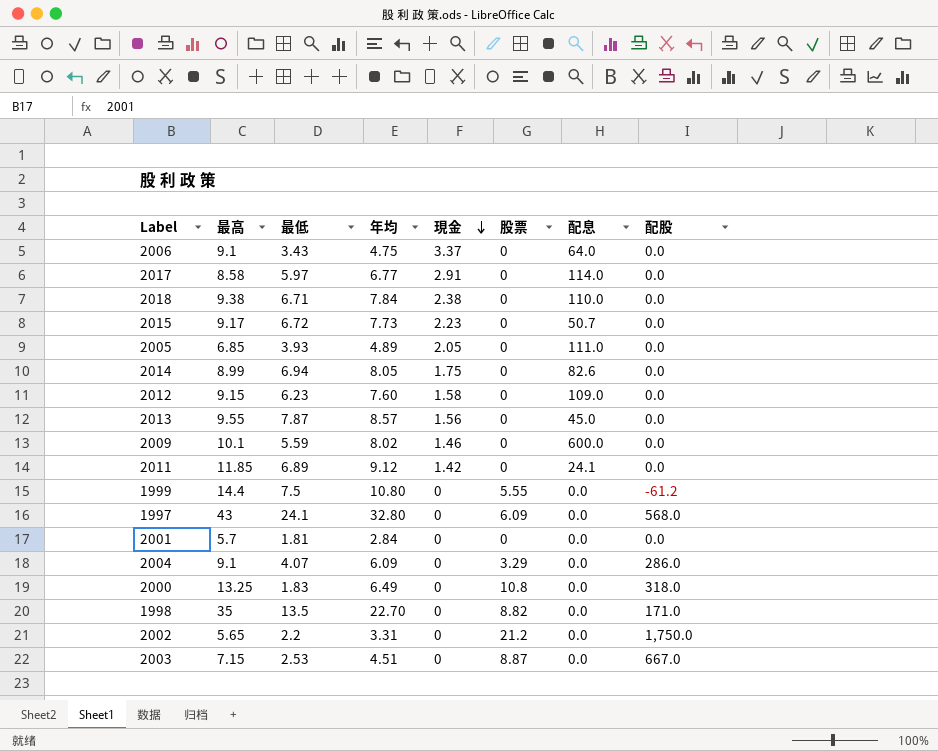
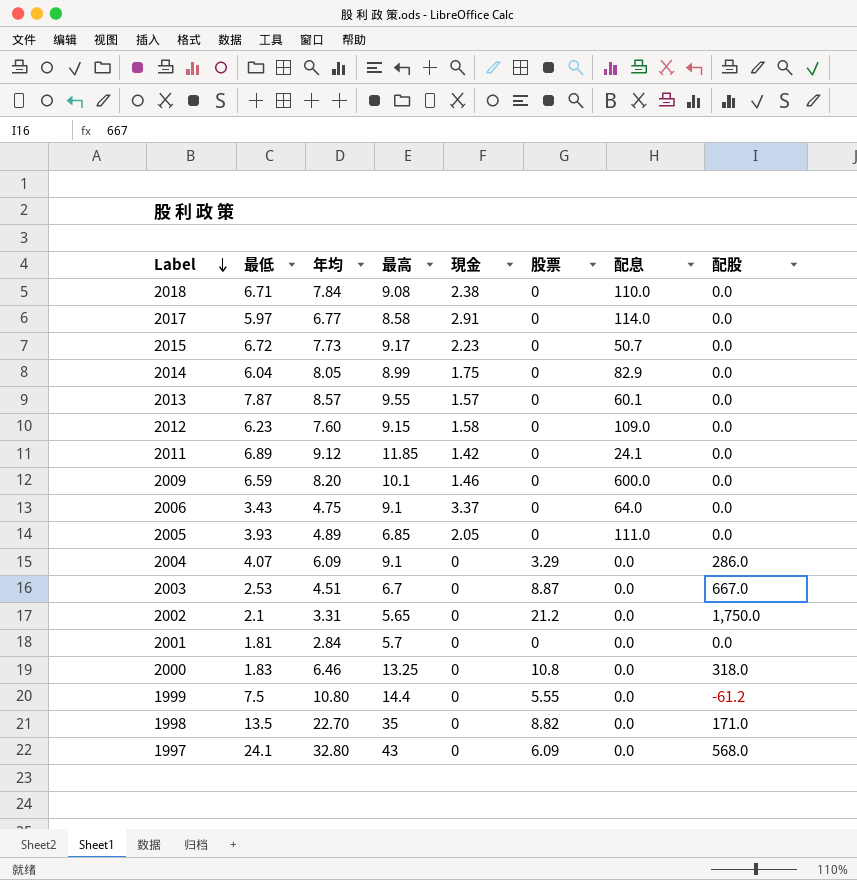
row order: 現金 descending -> Label descending
column 最高 | position: 2 -> 4
2018 | 最高: 9.38 -> 9.08
2014 | 最低: 6.94 -> 6.04
2014 | 配息: 82.6 -> 82.9
2013 | 現金: 1.56 -> 1.57
2013 | 配息: 45.0 -> 60.1
2009 | 最低: 5.59 -> 6.59
2009 | 年均: 8.02 -> 8.20
2003 | 最高: 7.15 -> 6.7
2002 | 最低: 2.2 -> 2.1
2000 | 年均: 6.49 -> 6.46

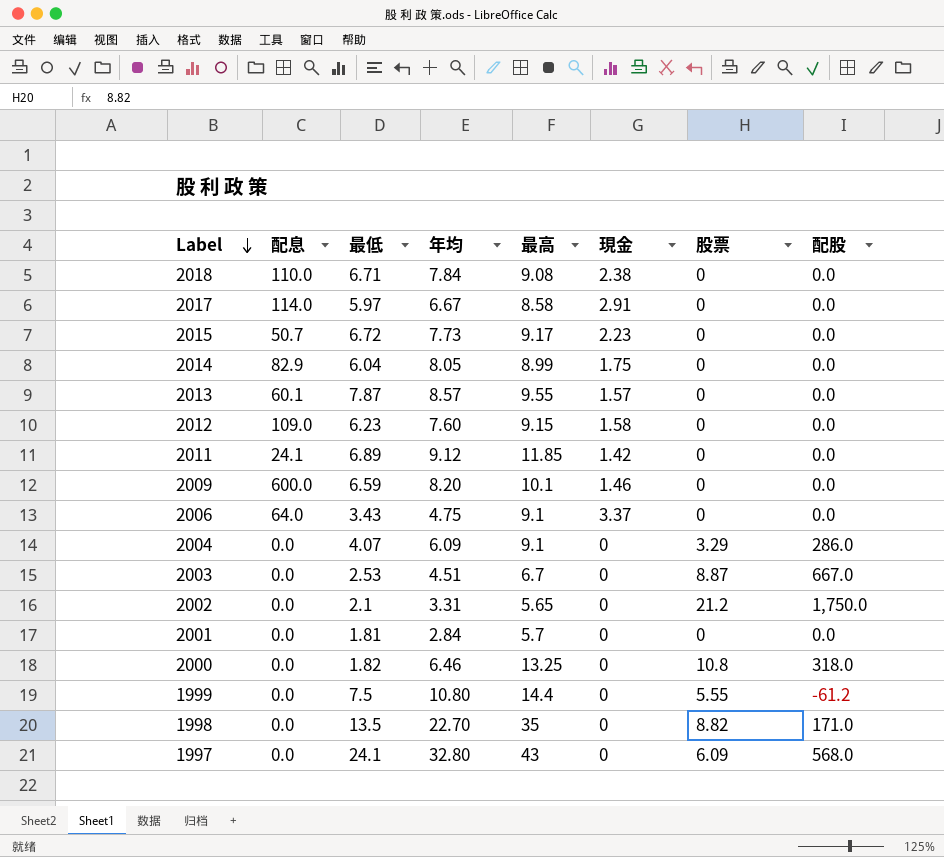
column 配息 | position: 7 -> 2
row 2005: 3.93 | 4.89 | 6.85 | 2.05 | 0 | 111.0 | 0.0 -> none
2017 | 年均: 6.77 -> 6.67
2000 | 最低: 1.83 -> 1.82

